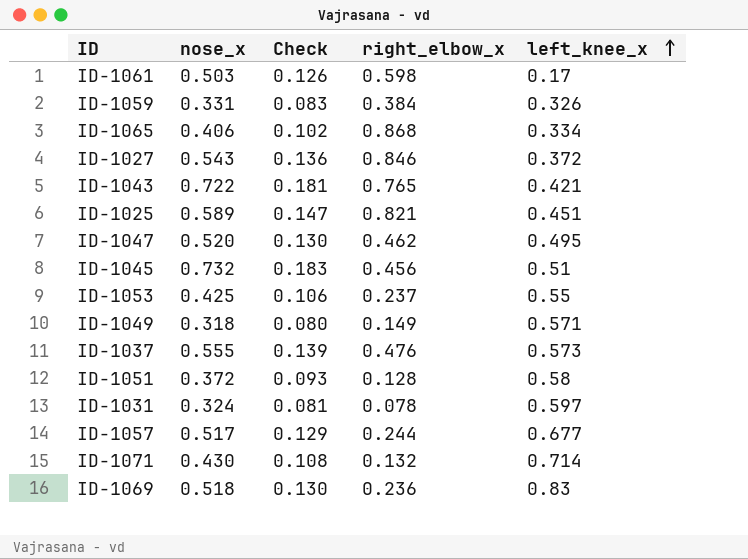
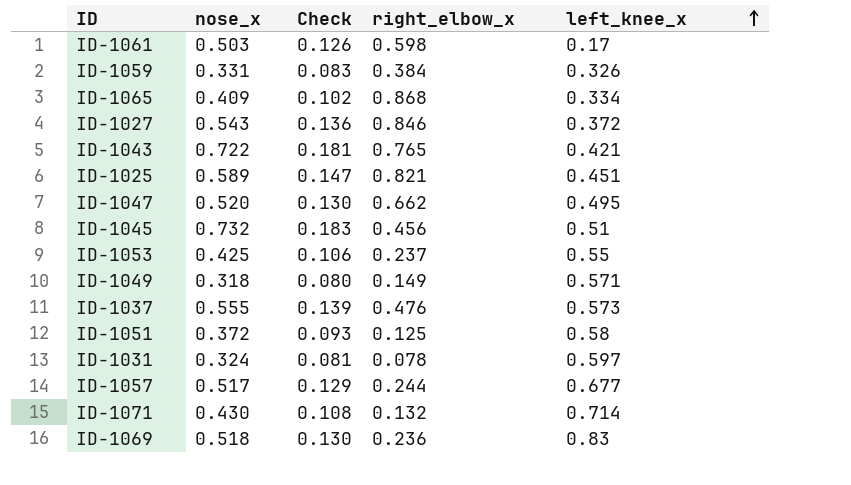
ID-1065 | nose_x: 0.406 -> 0.409
ID-1047 | right_elbow_x: 0.462 -> 0.662
ID-1051 | right_elbow_x: 0.128 -> 0.125

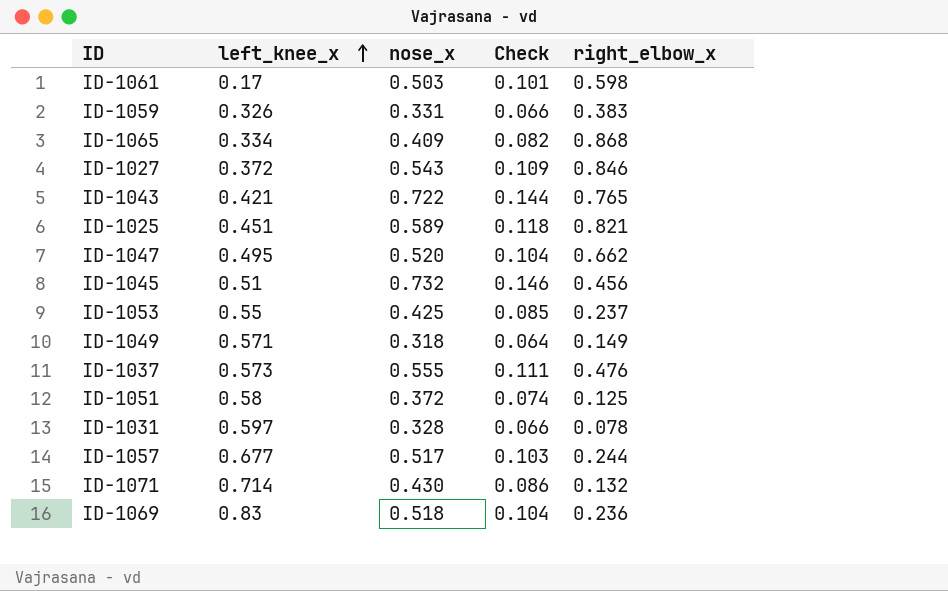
column left_knee_x | position: 5 -> 2
column Check | formula: [nose_x] * 0.25 -> [nose_x] * 0.2
ID-1059 | right_elbow_x: 0.384 -> 0.383
ID-1031 | nose_x: 0.324 -> 0.328

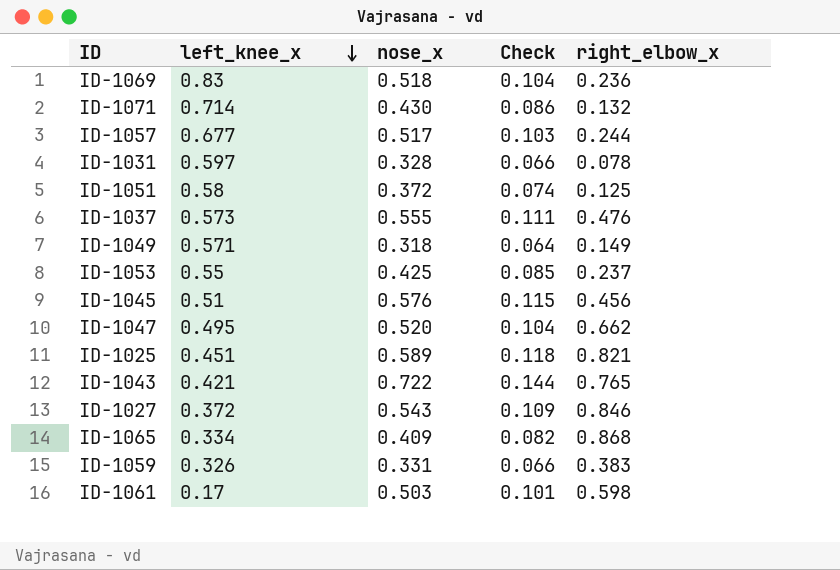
row order: left_knee_x ascending -> left_knee_x descending
ID-1045 | nose_x: 0.732 -> 0.576
ID-1045 | Check: 0.146 -> 0.115

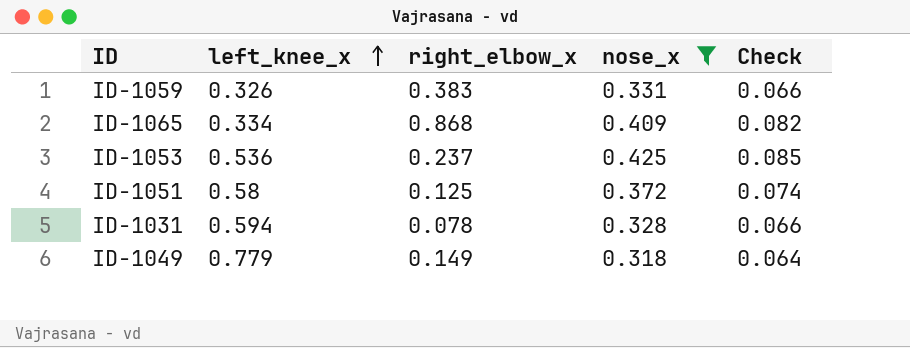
filter: none -> nose_x <= 0.425
row order: left_knee_x descending -> left_knee_x ascending
column right_elbow_x | position: 5 -> 3
ID-1053 | left_knee_x: 0.55 -> 0.536
ID-1031 | left_knee_x: 0.597 -> 0.594
ID-1049 | left_knee_x: 0.571 -> 0.779

